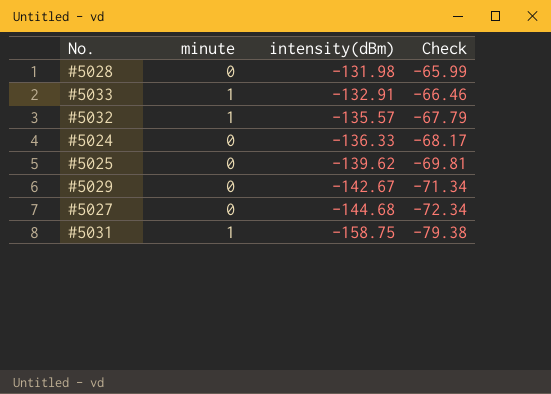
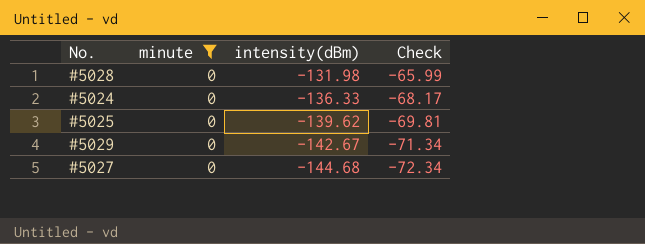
filter: none -> minute = 0

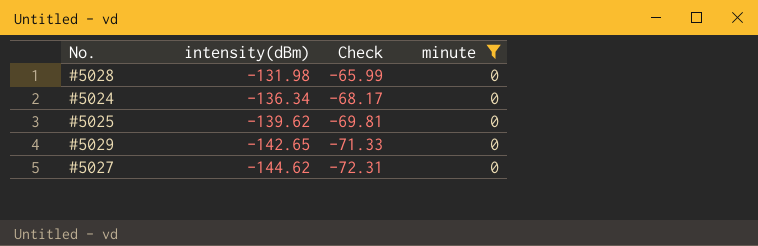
column minute | position: 2 -> 4
#5024 | intensity(dBm): -136.33 -> -136.34
#5029 | intensity(dBm): -142.67 -> -142.65
#5029 | Check: -71.34 -> -71.33
#5027 | intensity(dBm): -144.68 -> -144.62
#5027 | Check: -72.34 -> -72.31

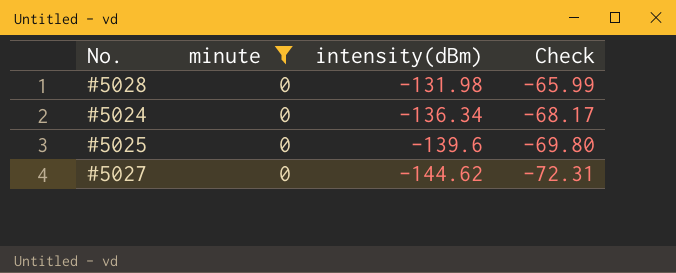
column minute | position: 4 -> 2
row #5029: -142.65 | -71.33 | 0 -> none
#5025 | intensity(dBm): -139.62 -> -139.6
#5025 | Check: -69.81 -> -69.80

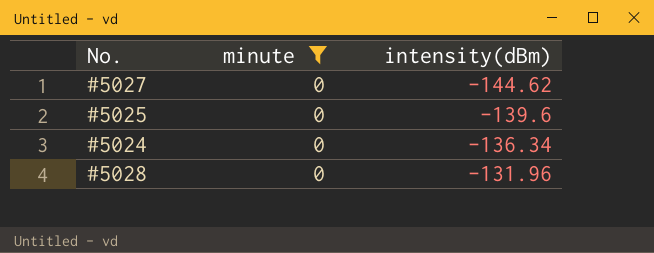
row order: intensity(dBm) descending -> intensity(dBm) ascending
column Check | formula: [intensity(dBm)] * 0.5 -> none
#5028 | intensity(dBm): -131.98 -> -131.96

